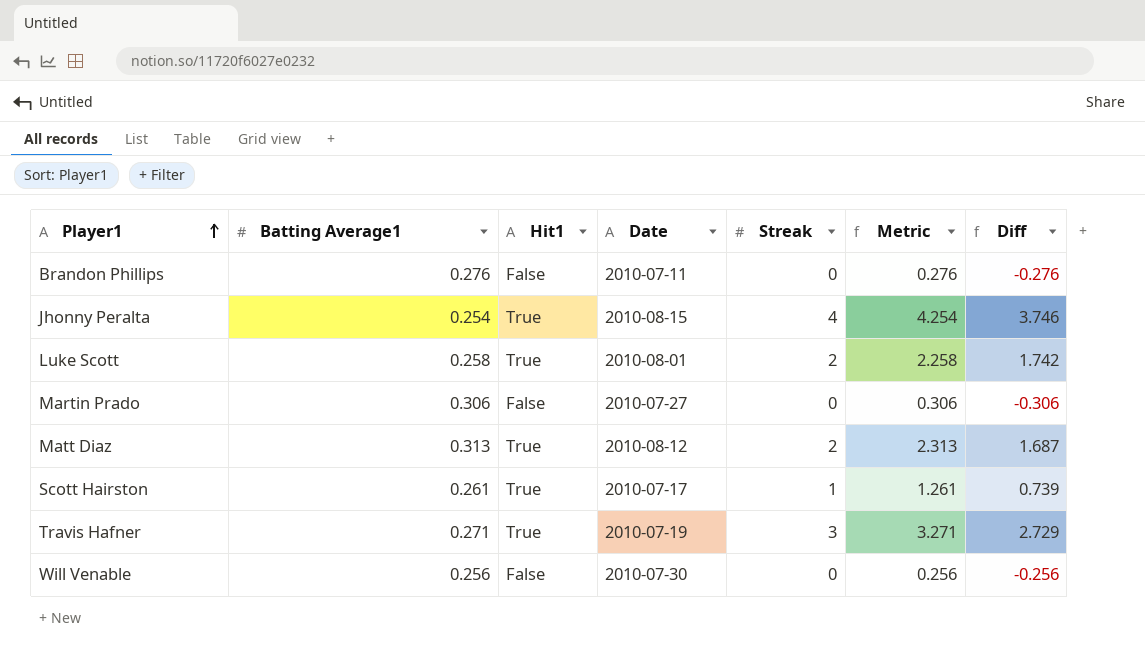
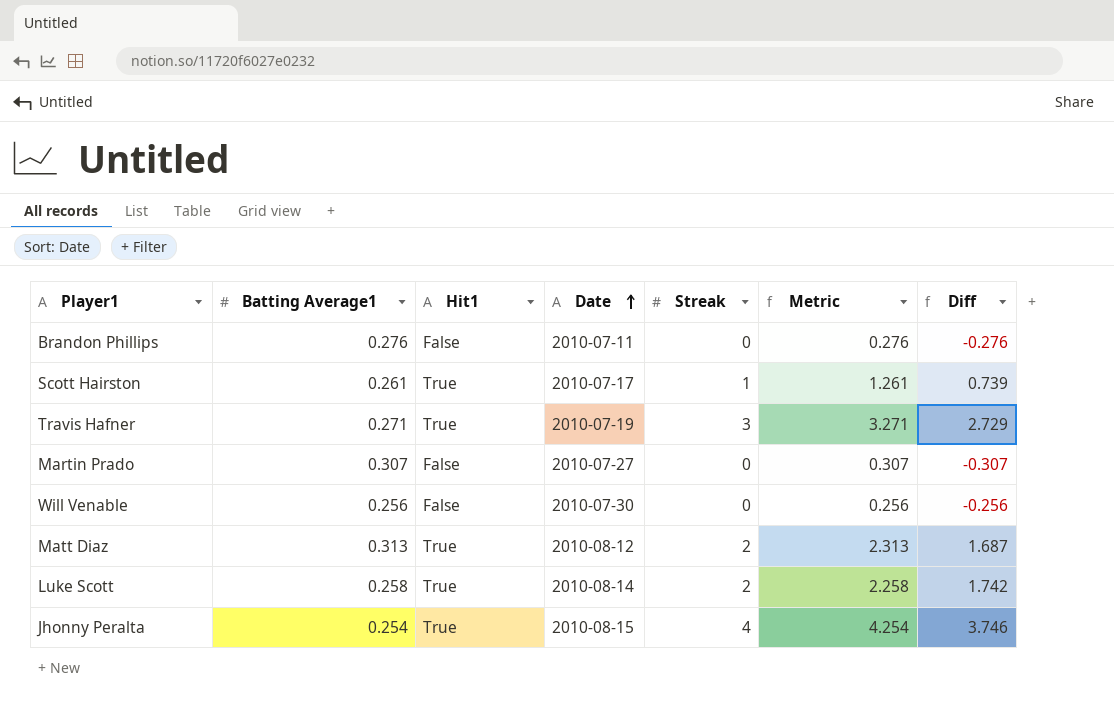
row order: Player1 ascending -> Date ascending
Martin Prado | Batting Average1: 0.306 -> 0.307
Martin Prado | Metric: 0.306 -> 0.307
Martin Prado | Diff: -0.306 -> -0.307
Luke Scott | Date: 2010-08-01 -> 2010-08-14

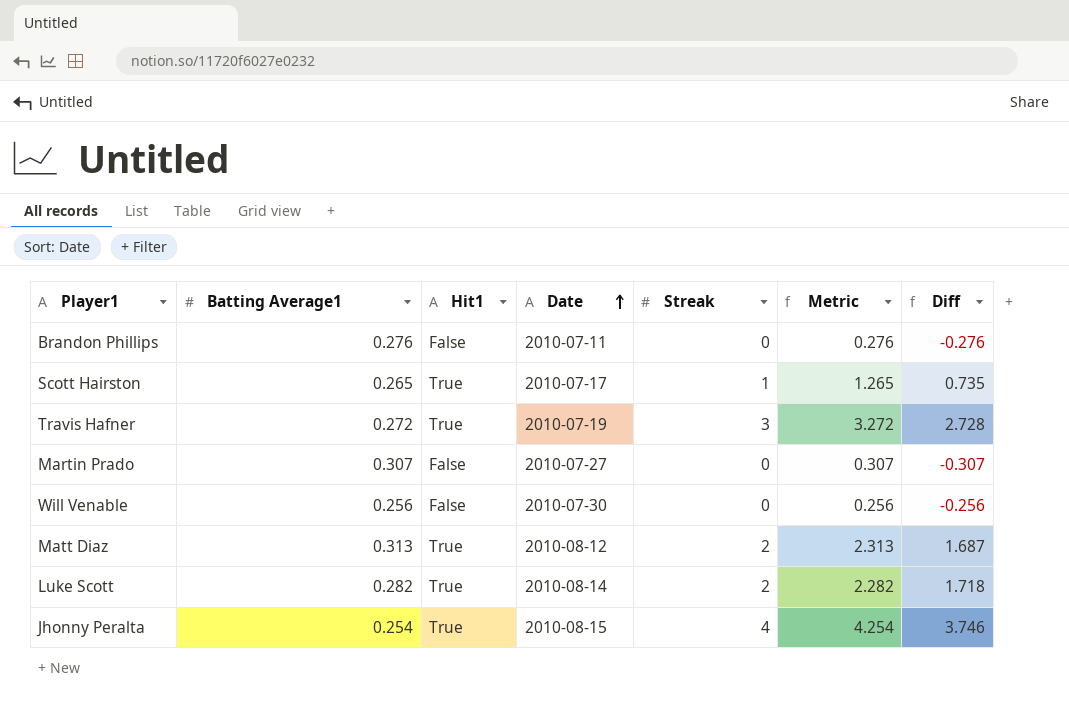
Scott Hairston | Batting Average1: 0.261 -> 0.265
Scott Hairston | Metric: 1.261 -> 1.265
Scott Hairston | Diff: 0.739 -> 0.735
Travis Hafner | Batting Average1: 0.271 -> 0.272
Travis Hafner | Metric: 3.271 -> 3.272
Travis Hafner | Diff: 2.729 -> 2.728
Luke Scott | Batting Average1: 0.258 -> 0.282
Luke Scott | Metric: 2.258 -> 2.282
Luke Scott | Diff: 1.742 -> 1.718

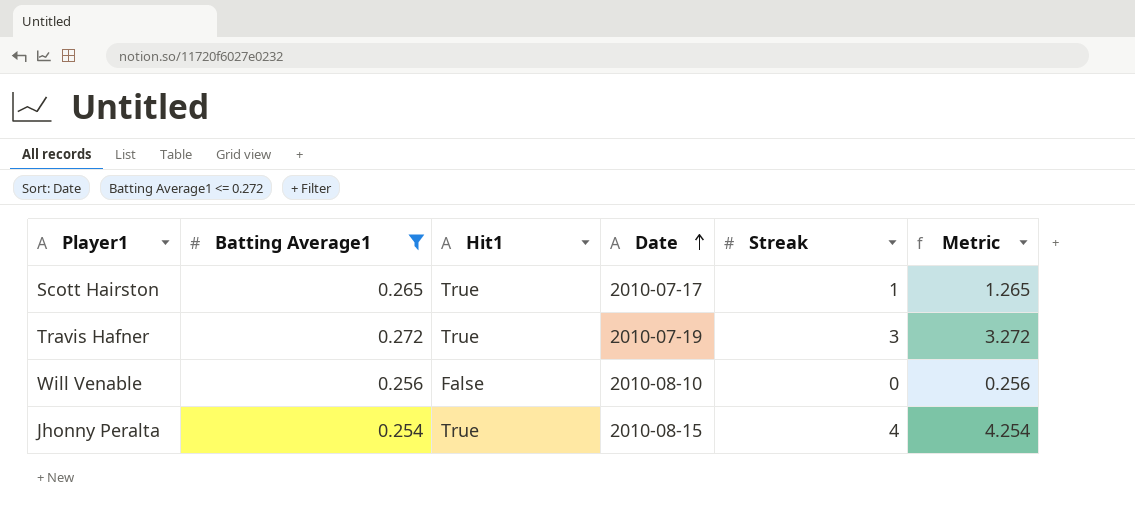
filter: none -> Batting Average1 <= 0.272
column Diff | formula: [Streak] - [Batting Average1] -> none
Will Venable | Date: 2010-07-30 -> 2010-08-10

